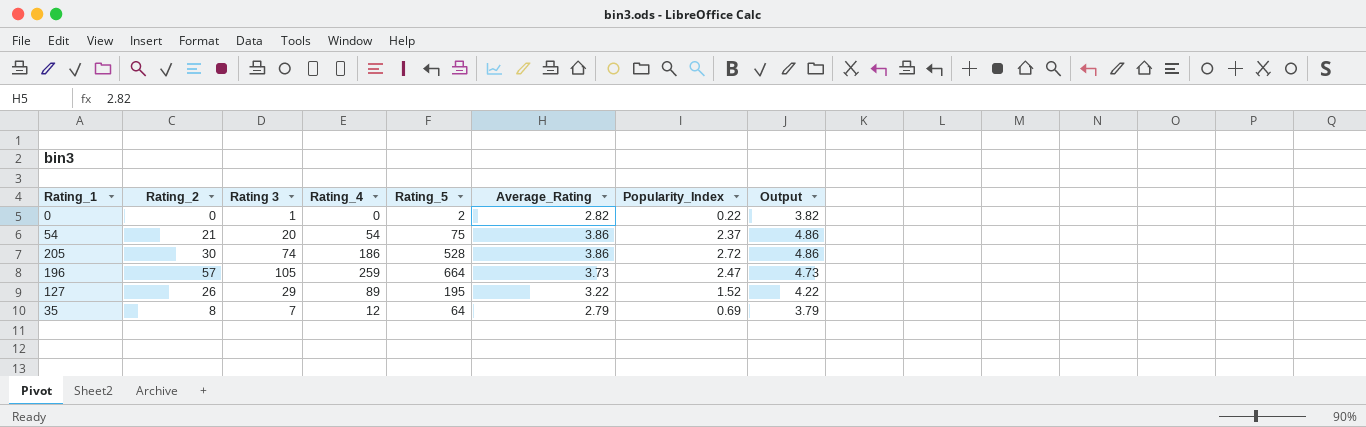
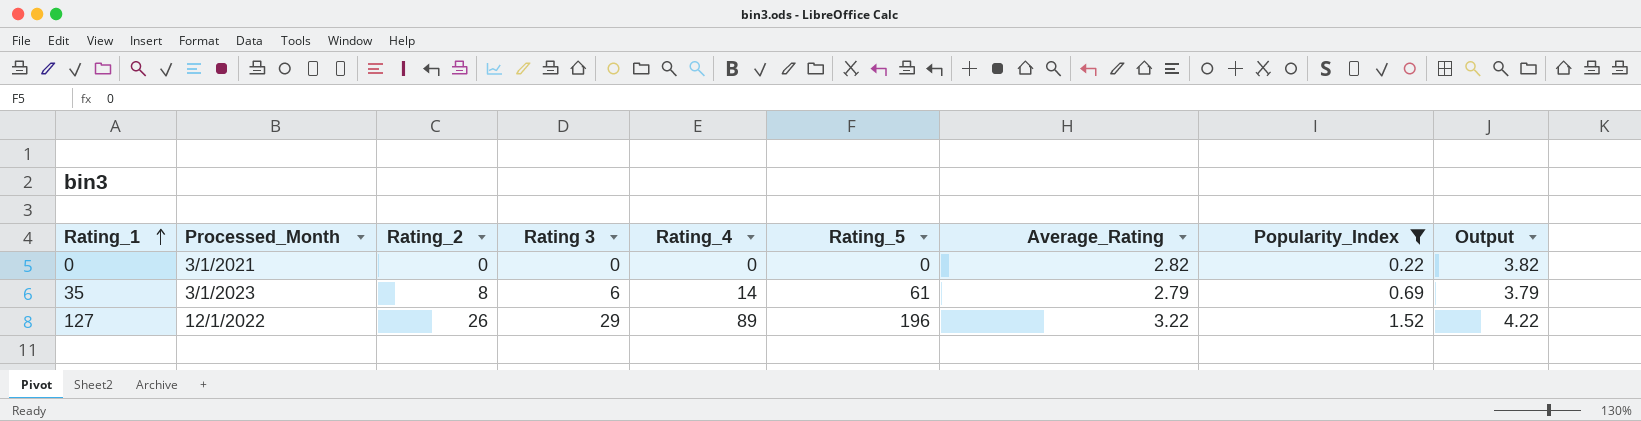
filter: none -> Popularity_Index <= 1.52
row order: none -> Rating_1 ascending
column Processed_Month | position: none -> 2
0 | Rating 3: 1 -> 0
0 | Rating_5: 2 -> 0
35 | Rating 3: 7 -> 6
35 | Rating_4: 12 -> 14
35 | Rating_5: 64 -> 61
127 | Rating_5: 195 -> 196

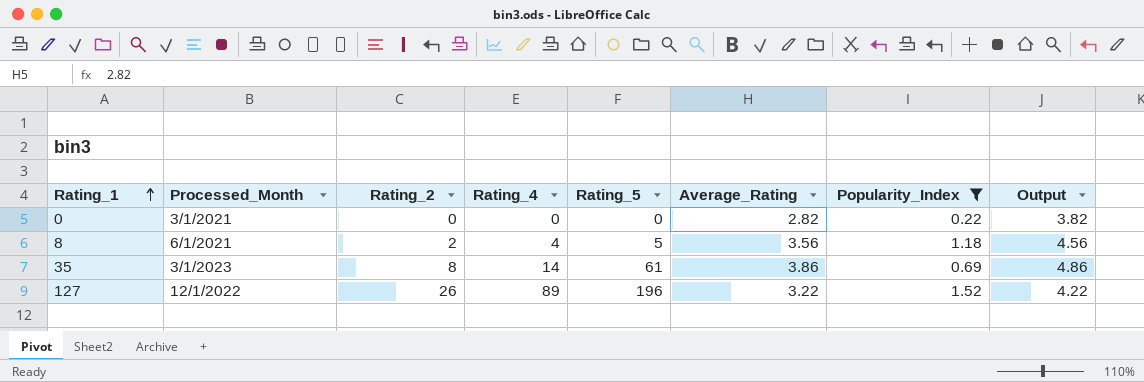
column Rating 3 | position: 4 -> none
row 8: none -> 6/1/2021 | 2 | 4 | 5 | 3.56 | 1.18 | 4.56
35 | Average_Rating: 2.79 -> 3.86
35 | Output: 3.79 -> 4.86

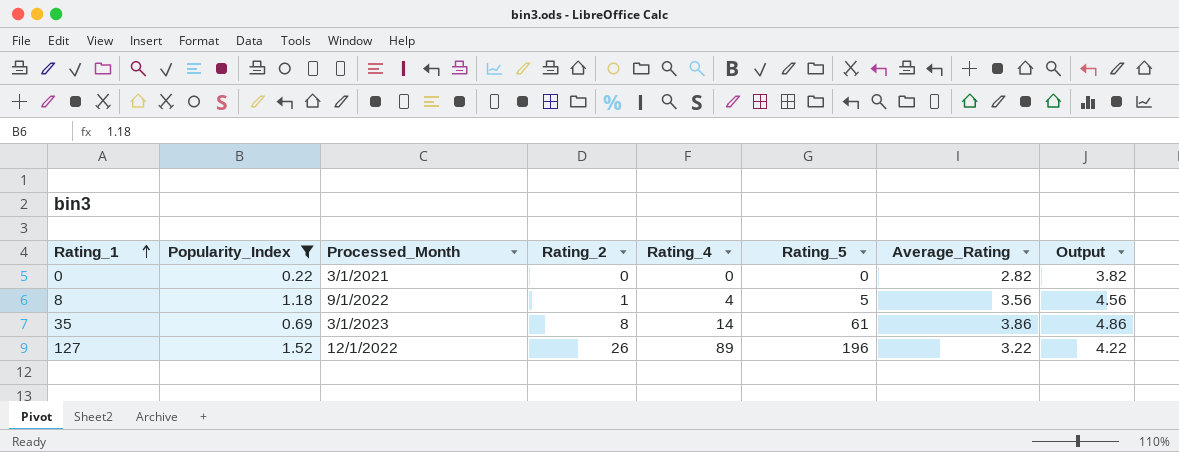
column Popularity_Index | position: 7 -> 2
8 | Processed_Month: 6/1/2021 -> 9/1/2022
8 | Rating_2: 2 -> 1

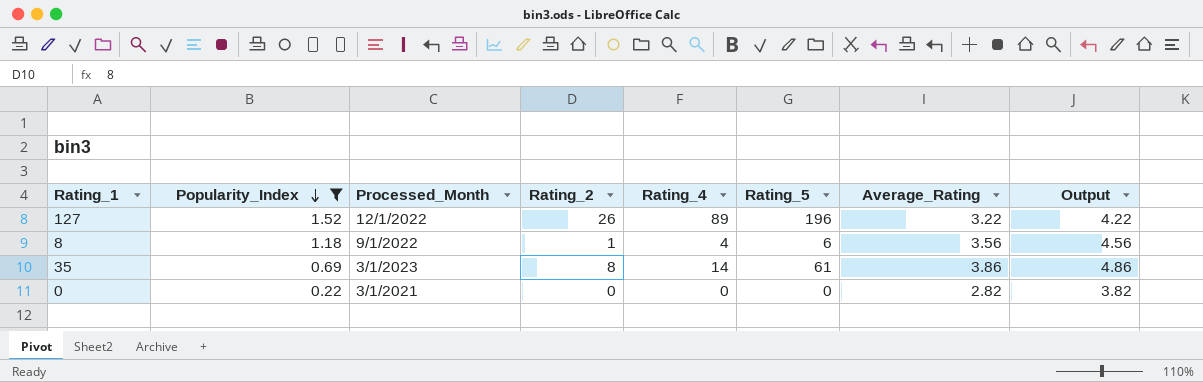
row order: Rating_1 ascending -> Popularity_Index descending
8 | Rating_5: 5 -> 6

